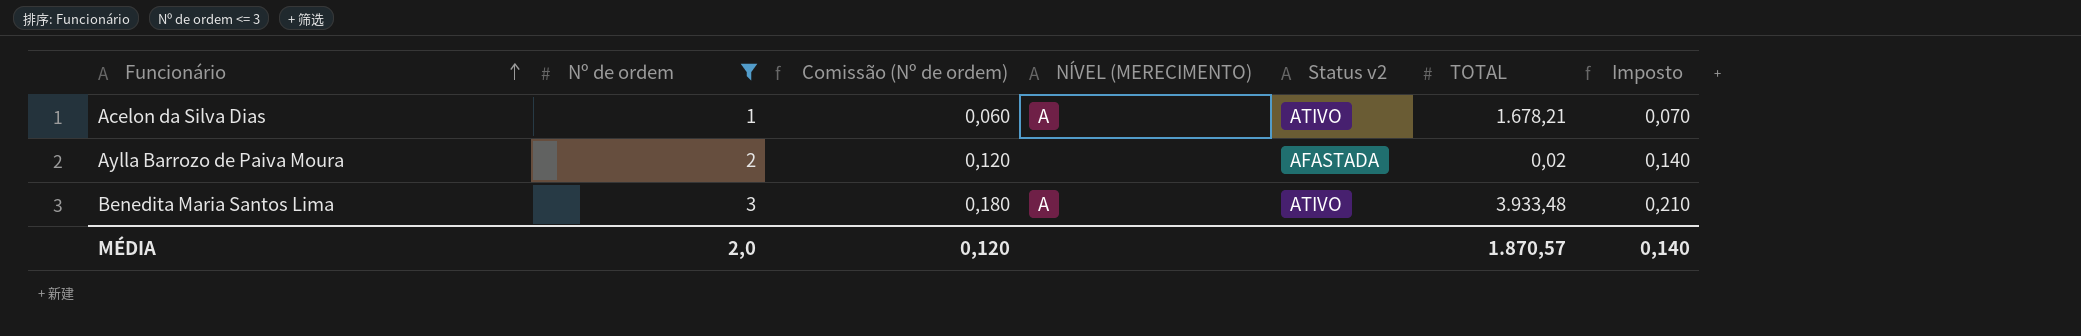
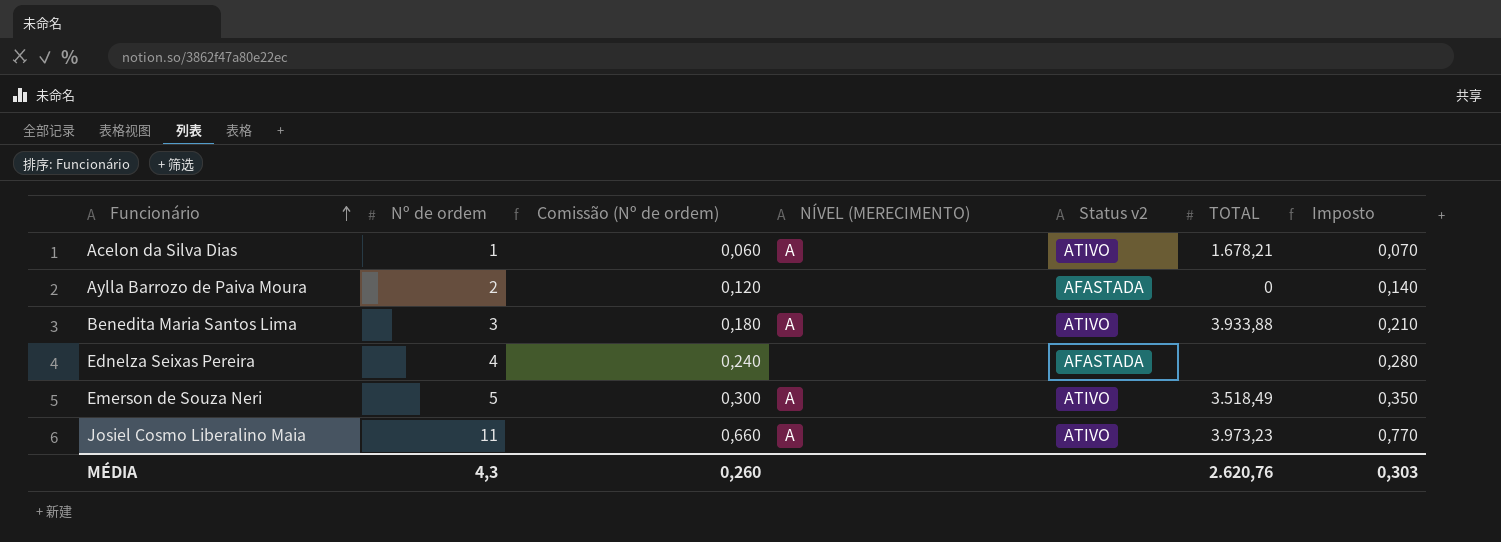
filter: Nº de ordem <= 3 -> none
Aylla Barrozo de Paiva Moura | TOTAL: 0,02 -> 0
Benedita Maria Santos Lima | TOTAL: 3.933,48 -> 3.933,88
MÉDIA | Nº de ordem: 2,0 -> 4,3
MÉDIA | Comissão (Nº de ordem): 0,120 -> 0,260
MÉDIA | TOTAL: 1.870,57 -> 2.620,76
MÉDIA | Imposto: 0,140 -> 0,303

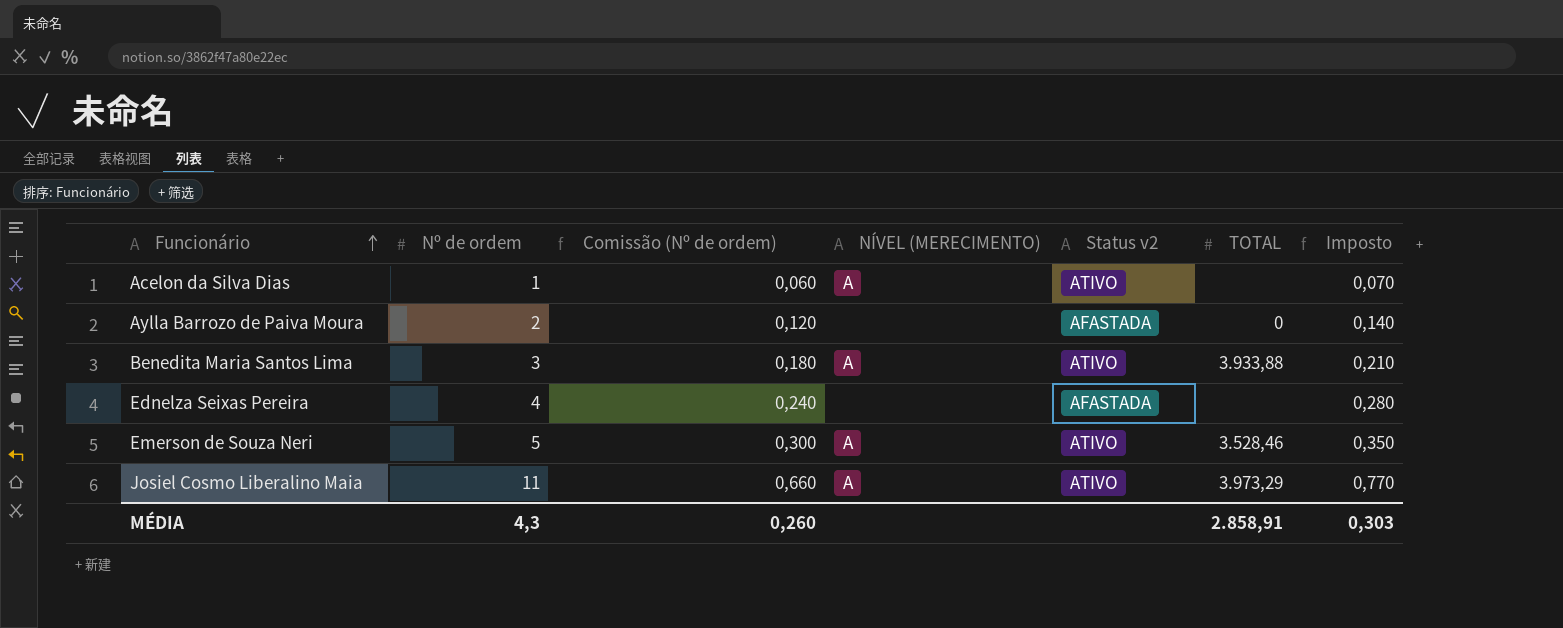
Acelon da Silva Dias | TOTAL: 1.678,21 -> none
Emerson de Souza Neri | TOTAL: 3.518,49 -> 3.528,46
Josiel Cosmo Liberalino Maia | TOTAL: 3.973,23 -> 3.973,29
MÉDIA | TOTAL: 2.620,76 -> 2.858,91

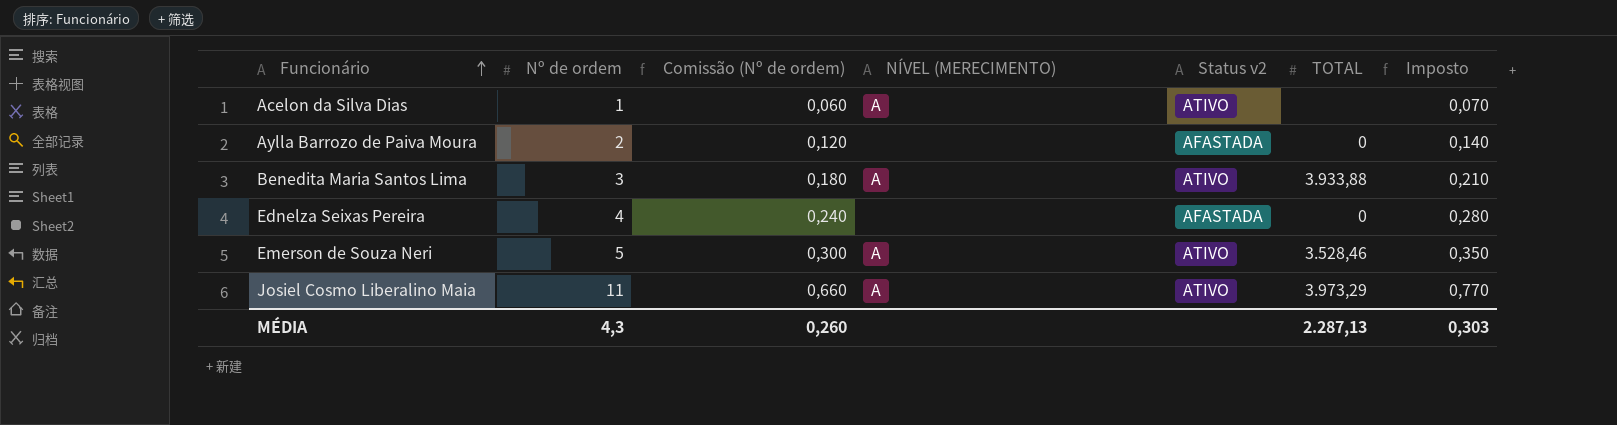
Ednelza Seixas Pereira | TOTAL: none -> 0
MÉDIA | TOTAL: 2.858,91 -> 2.287,13

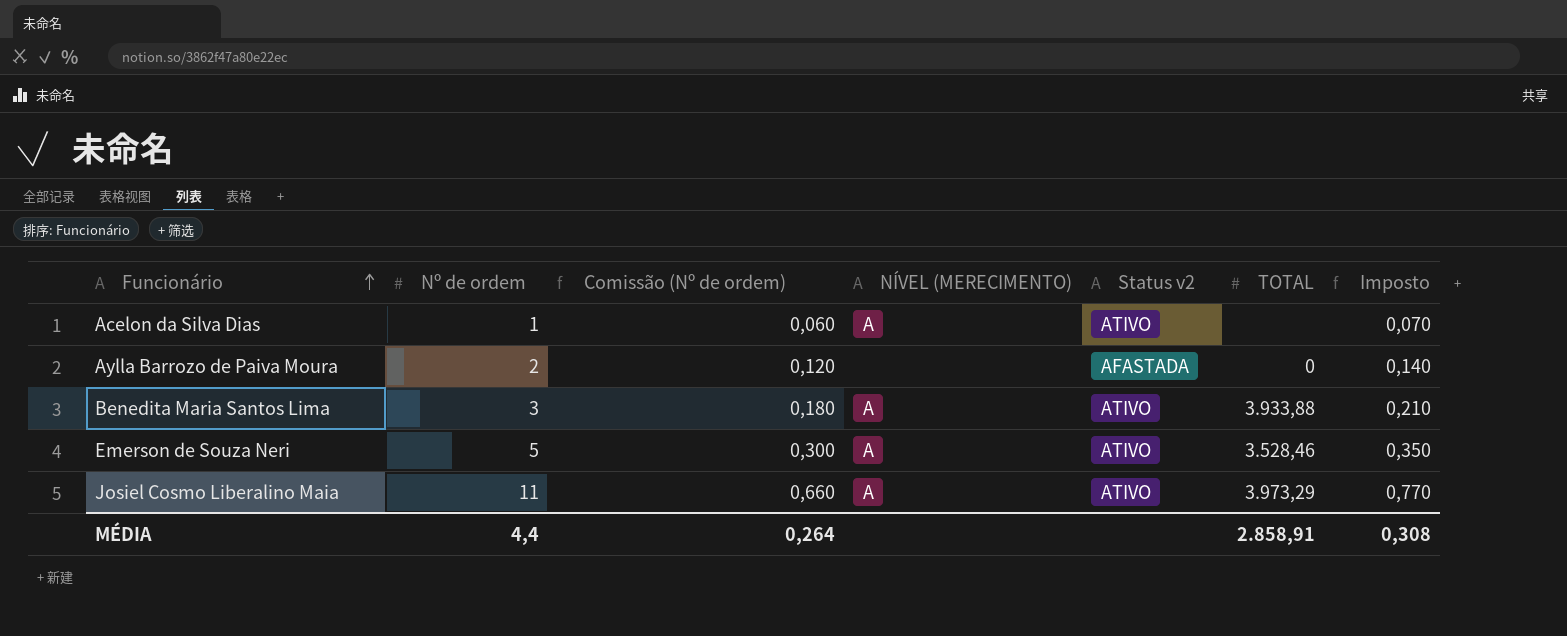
row Ednelza Seixas Pereira: 4 | 0,240 | none | AFASTADA | 0 | 0,280 -> none
MÉDIA | Nº de ordem: 4,3 -> 4,4
MÉDIA | Comissão (Nº de ordem): 0,260 -> 0,264
MÉDIA | TOTAL: 2.287,13 -> 2.858,91
MÉDIA | Imposto: 0,303 -> 0,308

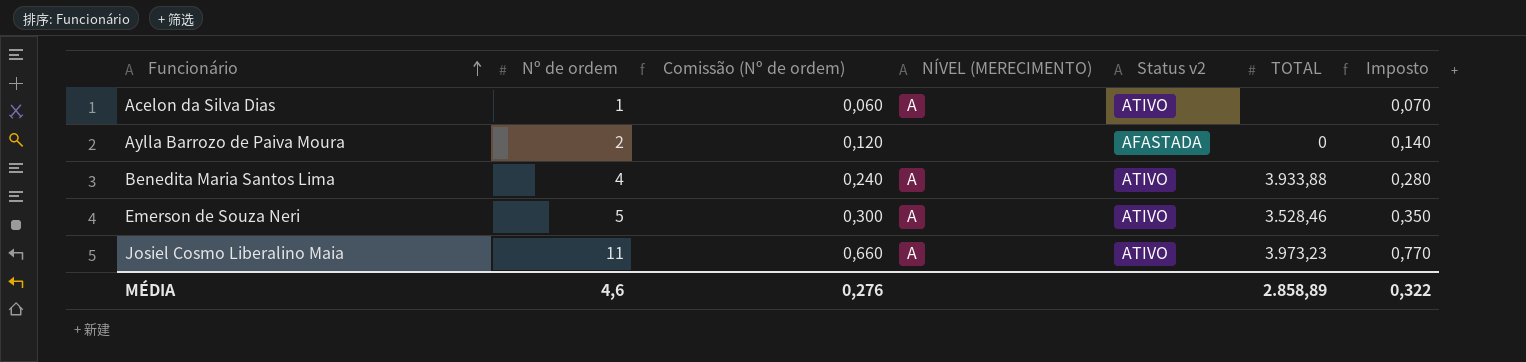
Benedita Maria Santos Lima | Nº de ordem: 3 -> 4
Benedita Maria Santos Lima | Comissão (Nº de ordem): 0,180 -> 0,240
Benedita Maria Santos Lima | Imposto: 0,210 -> 0,280
Josiel Cosmo Liberalino Maia | TOTAL: 3.973,29 -> 3.973,23
MÉDIA | Nº de ordem: 4,4 -> 4,6
MÉDIA | Comissão (Nº de ordem): 0,264 -> 0,276
MÉDIA | TOTAL: 2.858,91 -> 2.858,89
MÉDIA | Imposto: 0,308 -> 0,322

